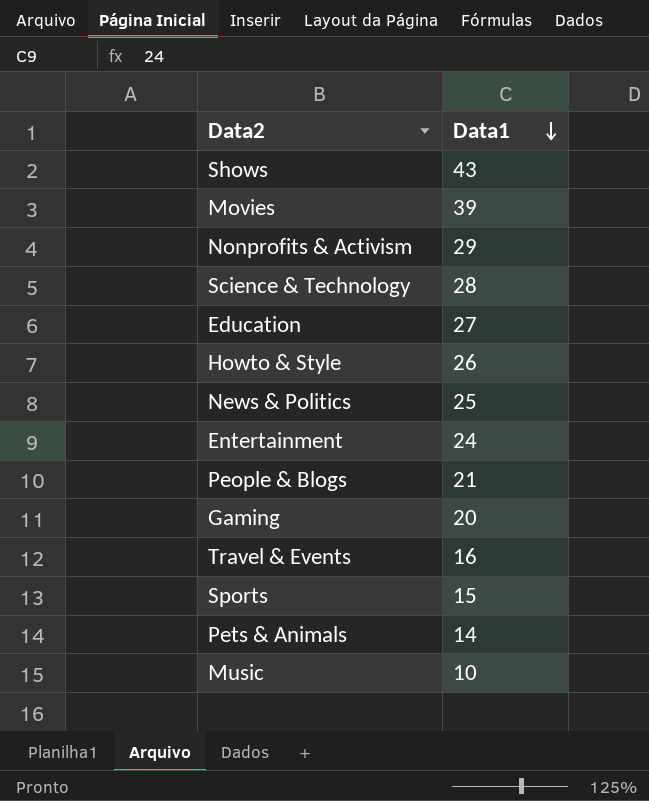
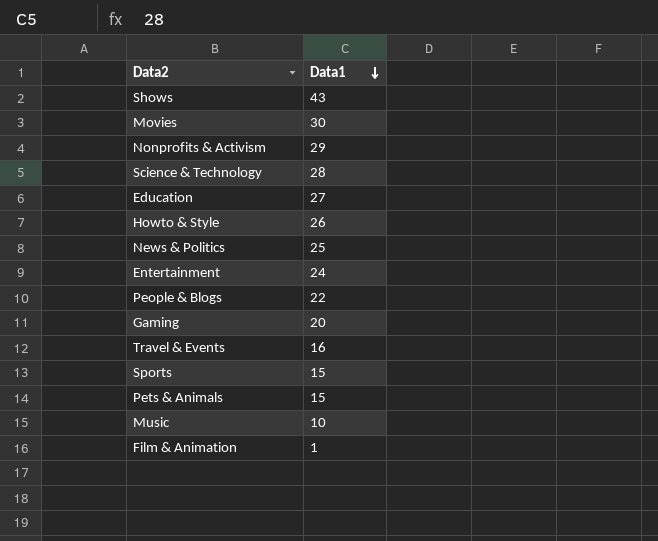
Movies | Data1: 39 -> 30
People & Blogs | Data1: 21 -> 22
Pets & Animals | Data1: 14 -> 15
row Film & Animation: none -> 1

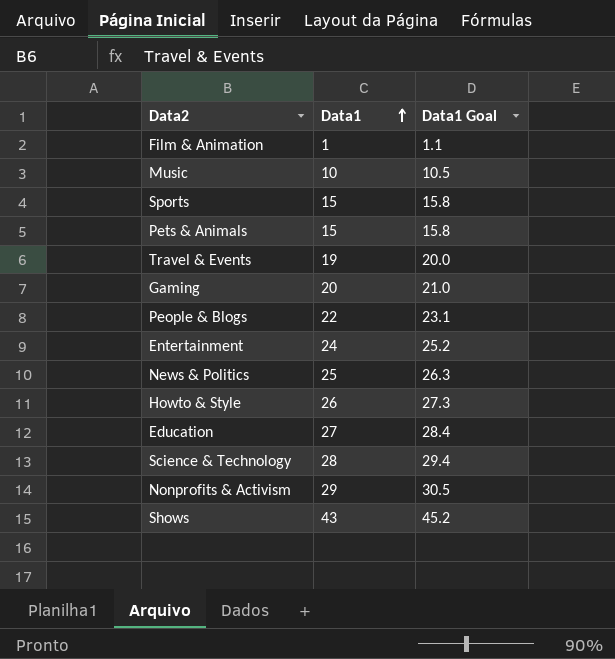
row order: Data1 descending -> Data1 ascending
column Data1 Goal | formula: none -> [Data1] * 1.05
row Movies: 30 -> none
Travel & Events | Data1: 16 -> 19

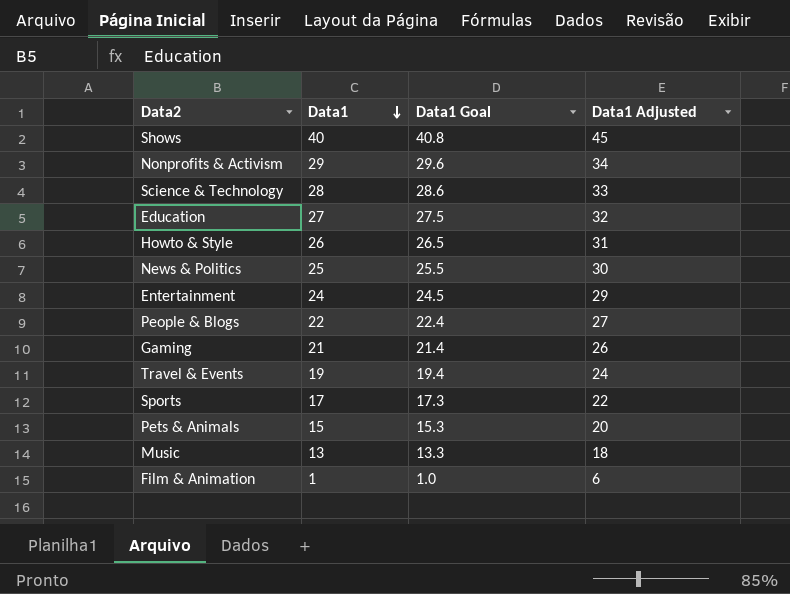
row order: Data1 ascending -> Data1 descending
column Data1 Goal | formula: [Data1] * 1.05 -> [Data1] * 1.02
column Data1 Adjusted | formula: none -> [Data1] + 5
Shows | Data1: 43 -> 40
Gaming | Data1: 20 -> 21
Sports | Data1: 15 -> 17
Music | Data1: 10 -> 13

